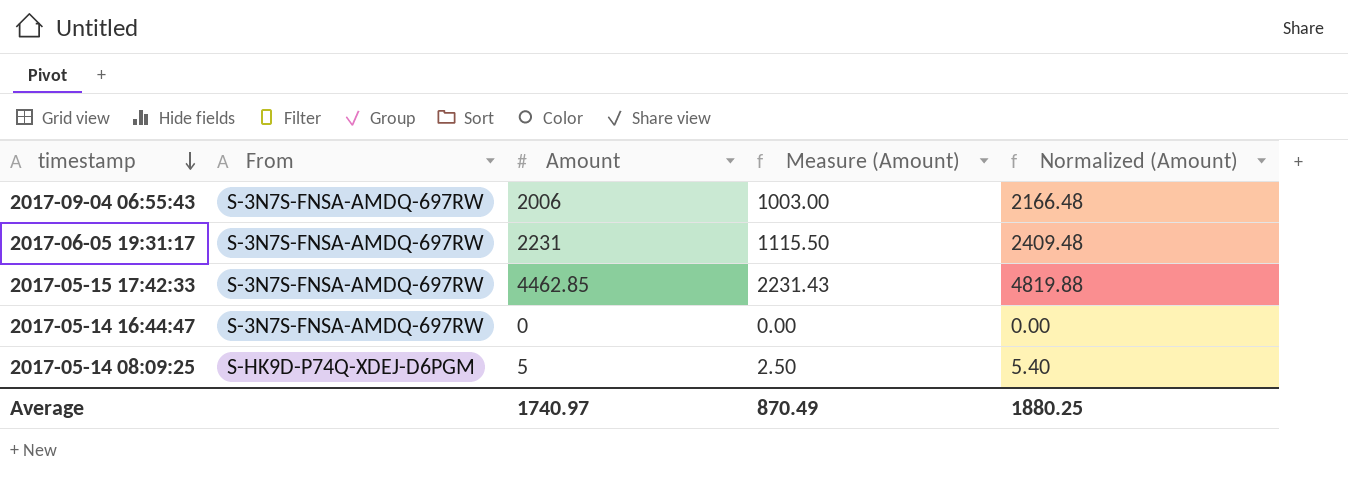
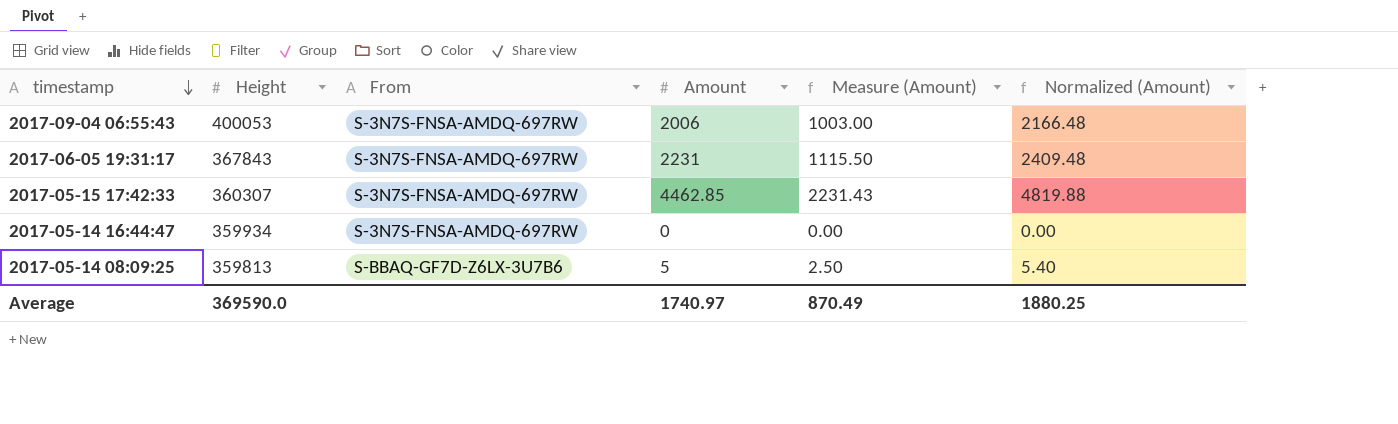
column Height | position: none -> 2
2017-05-14 08:09:25 | From: S-HK9D-P74Q-XDEJ-D6PGM -> S-BBAQ-GF7D-Z6LX-3U7B6

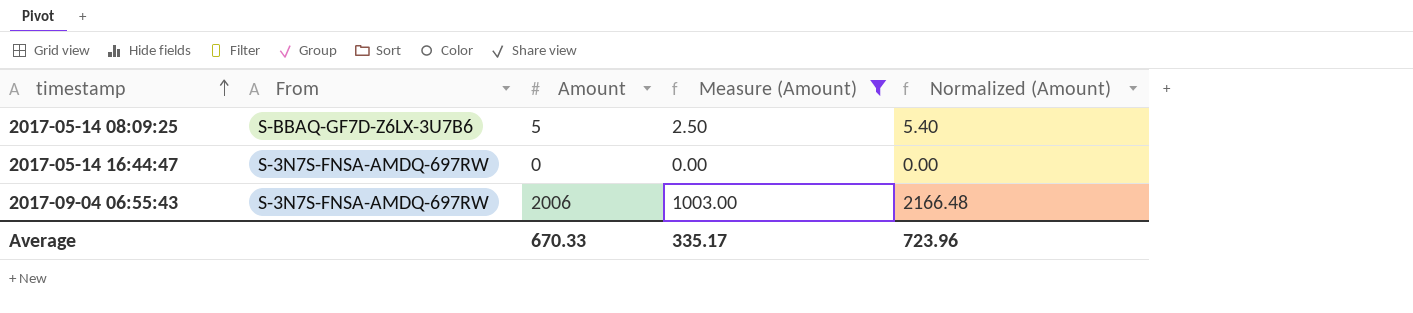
filter: none -> Measure (Amount) <= 1003.00
row order: timestamp descending -> timestamp ascending
column Height | position: 2 -> none
Average | Amount: 1740.97 -> 670.33
Average | Measure (Amount): 870.49 -> 335.17
Average | Normalized (Amount): 1880.25 -> 723.96

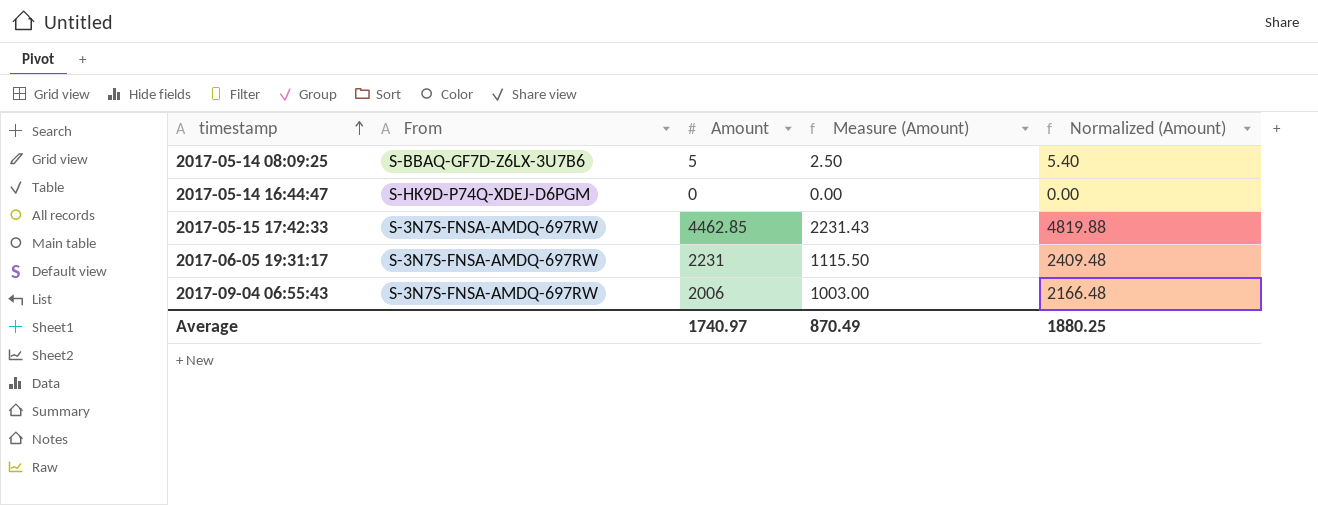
filter: Measure (Amount) <= 1003.00 -> none
2017-05-14 16:44:47 | From: S-3N7S-FNSA-AMDQ-697RW -> S-HK9D-P74Q-XDEJ-D6PGM
Average | Amount: 670.33 -> 1740.97
Average | Measure (Amount): 335.17 -> 870.49
Average | Normalized (Amount): 723.96 -> 1880.25

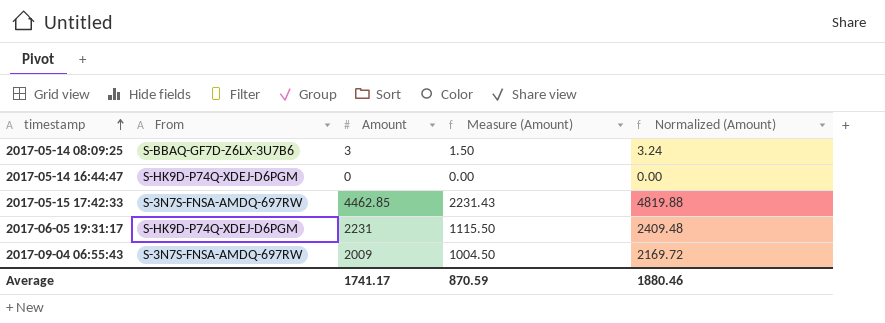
2017-05-14 08:09:25 | Amount: 5 -> 3
2017-05-14 08:09:25 | Measure (Amount): 2.50 -> 1.50
2017-05-14 08:09:25 | Normalized (Amount): 5.40 -> 3.24
2017-06-05 19:31:17 | From: S-3N7S-FNSA-AMDQ-697RW -> S-HK9D-P74Q-XDEJ-D6PGM
2017-09-04 06:55:43 | Amount: 2006 -> 2009
2017-09-04 06:55:43 | Measure (Amount): 1003.00 -> 1004.50
2017-09-04 06:55:43 | Normalized (Amount): 2166.48 -> 2169.72
Average | Amount: 1740.97 -> 1741.17
Average | Measure (Amount): 870.49 -> 870.59
Average | Normalized (Amount): 1880.25 -> 1880.46

